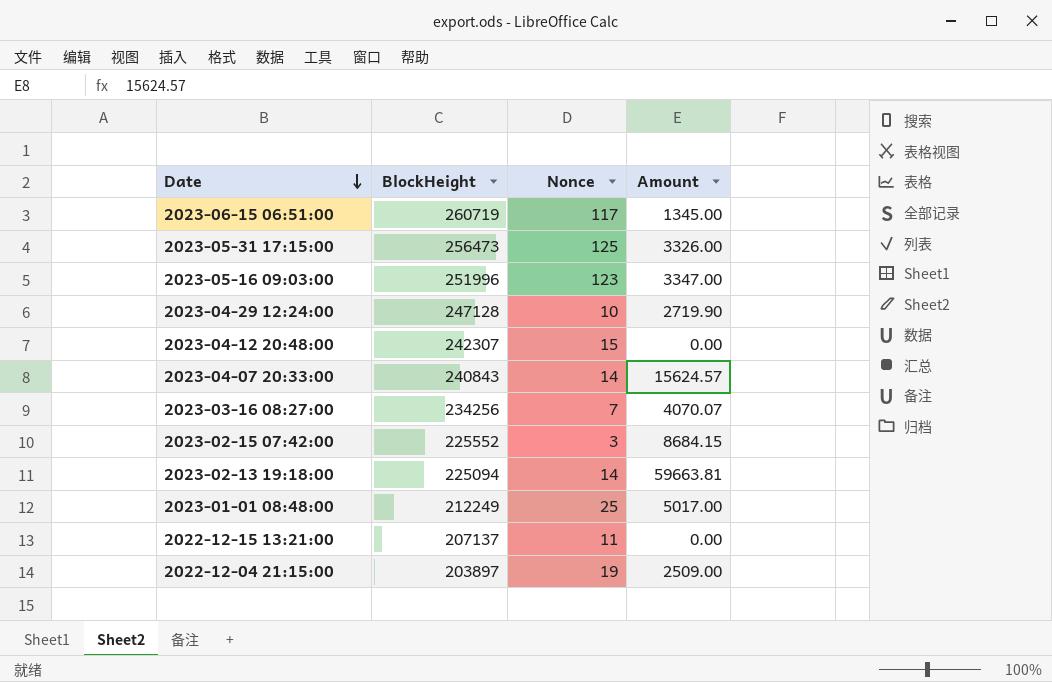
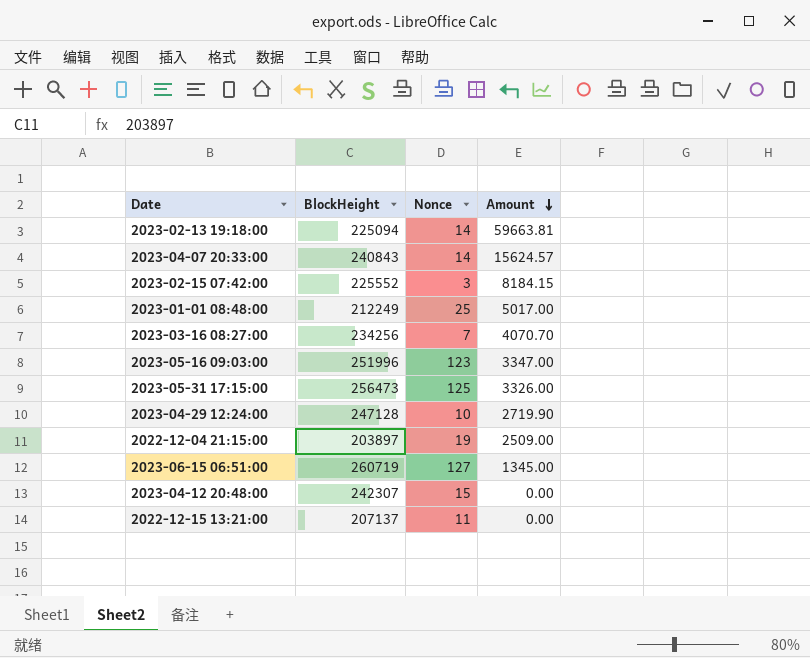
row order: Date descending -> Amount descending
2023-02-15 07:42:00 | Amount: 8684.15 -> 8184.15
2023-03-16 08:27:00 | Amount: 4070.07 -> 4070.70
2023-06-15 06:51:00 | Nonce: 117 -> 127

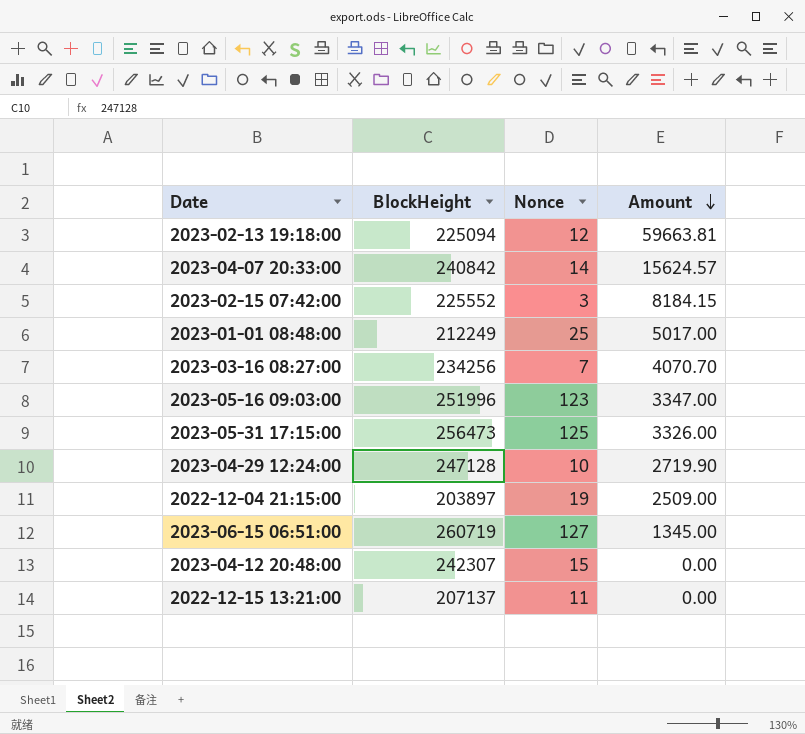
2023-02-13 19:18:00 | Nonce: 14 -> 12
2023-04-07 20:33:00 | BlockHeight: 240843 -> 240842

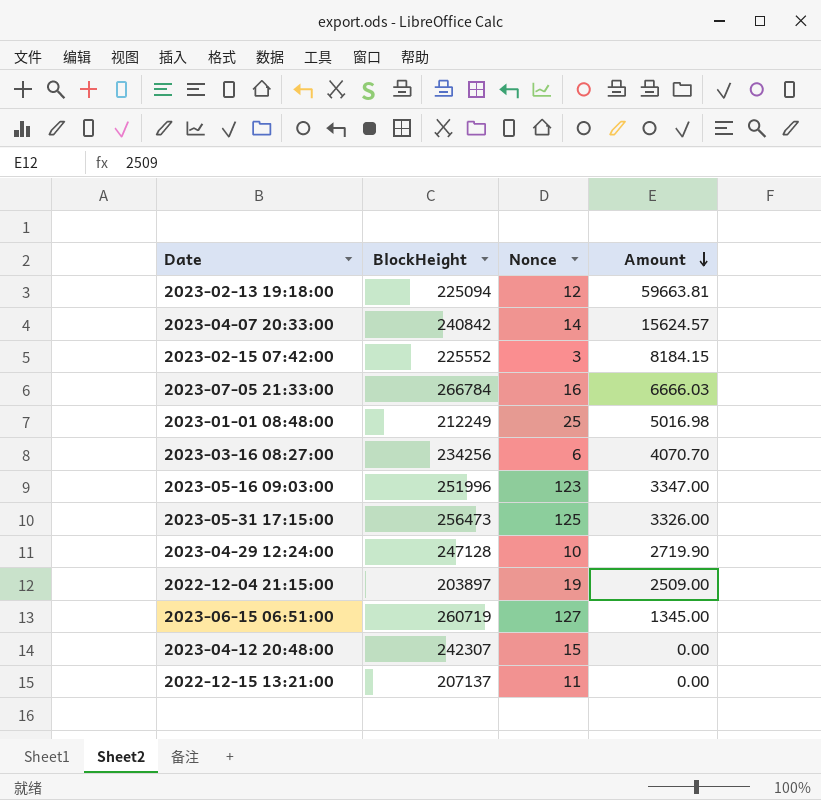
row 2023-07-05 21:33:00: none -> 266784 | 16 | 6666.03
2023-01-01 08:48:00 | Amount: 5017.00 -> 5016.98
2023-03-16 08:27:00 | Nonce: 7 -> 6

